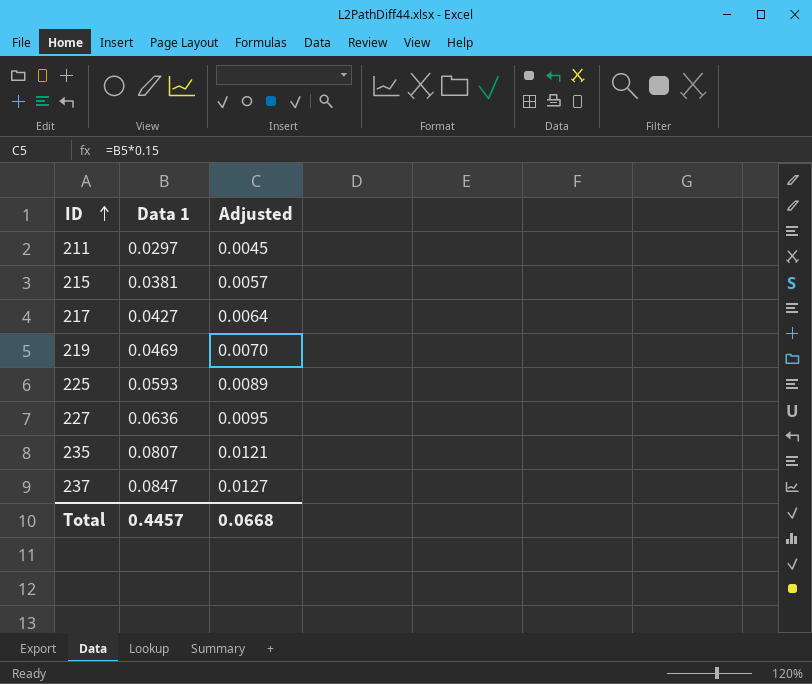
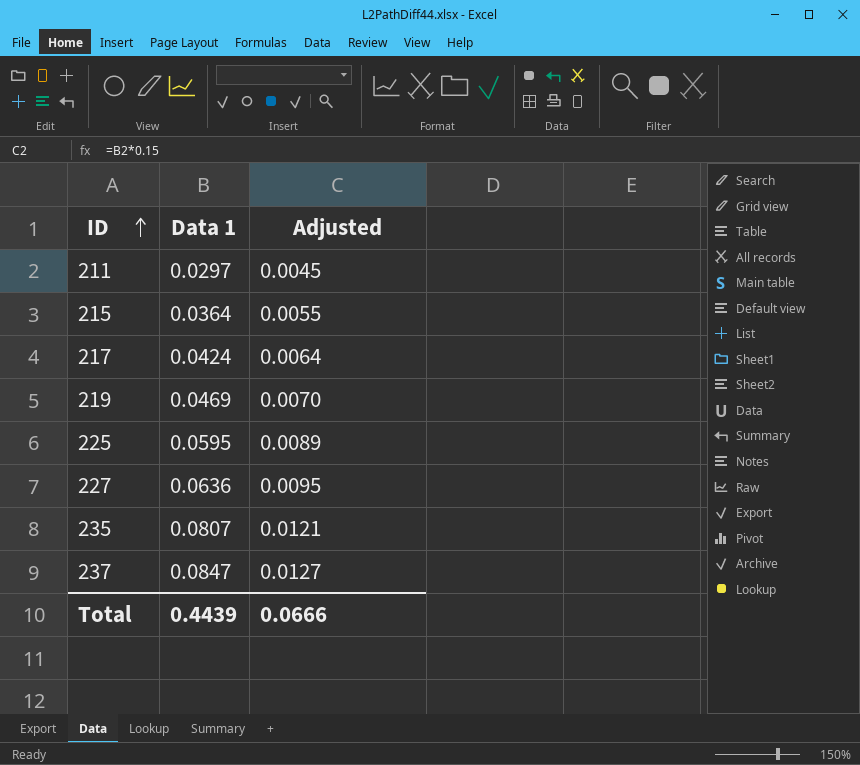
215 | Data 1: 0.0381 -> 0.0364
215 | Adjusted: 0.0057 -> 0.0055
217 | Data 1: 0.0427 -> 0.0424
225 | Data 1: 0.0593 -> 0.0595
Total | Data 1: 0.4457 -> 0.4439
Total | Adjusted: 0.0668 -> 0.0666

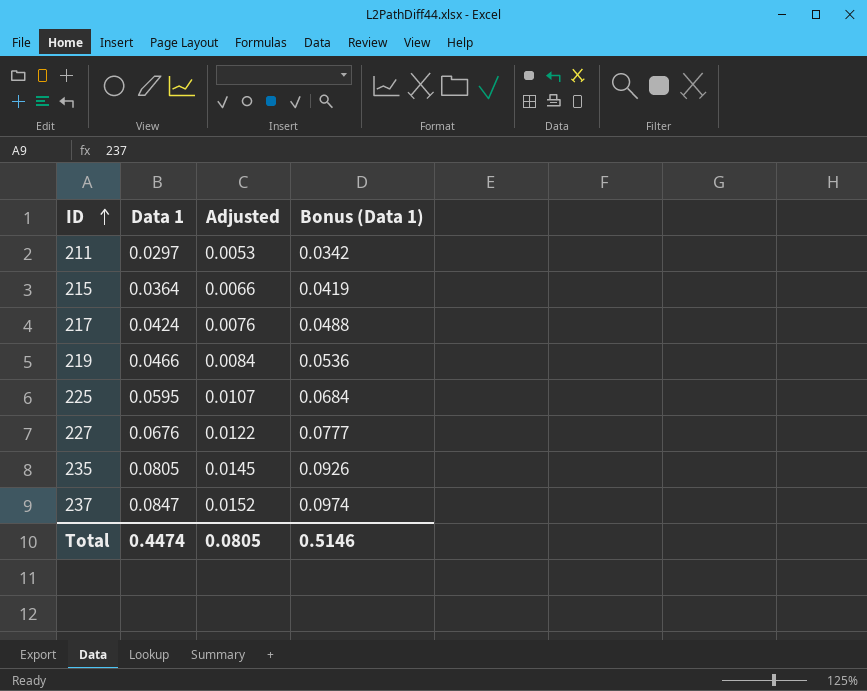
column Adjusted | formula: [Data 1] * 0.15 -> [Data 1] * 0.18
column Bonus (Data 1) | formula: none -> [Data 1] * 1.15
219 | Data 1: 0.0469 -> 0.0466
227 | Data 1: 0.0636 -> 0.0676
235 | Data 1: 0.0807 -> 0.0805
Total | Data 1: 0.4439 -> 0.4474
Total | Adjusted: 0.0666 -> 0.0805

